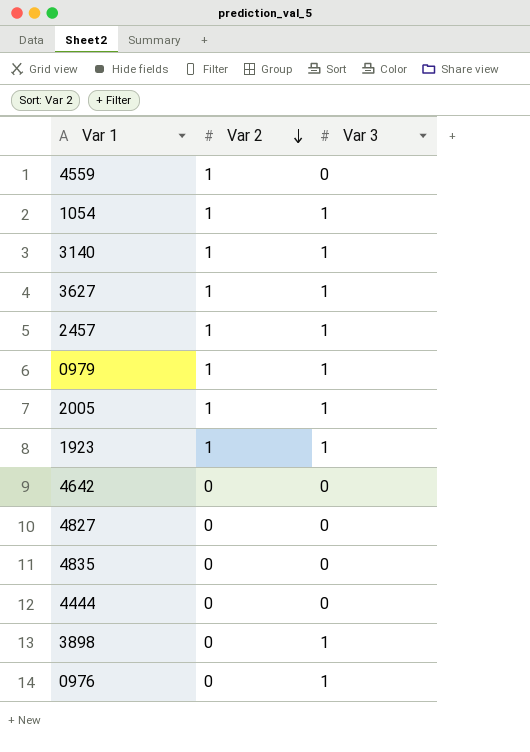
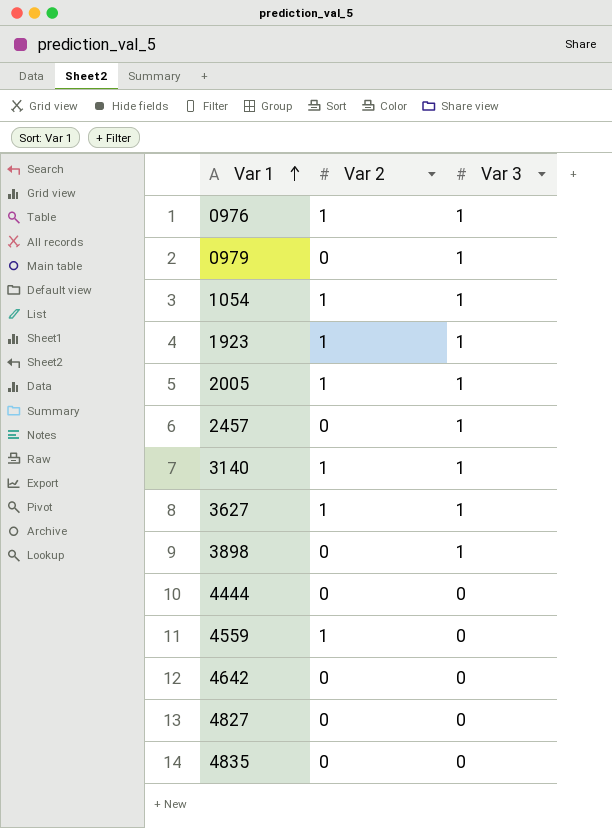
row order: Var 2 descending -> Var 1 ascending
0976 | Var 2: 0 -> 1
0979 | Var 2: 1 -> 0
2457 | Var 2: 1 -> 0

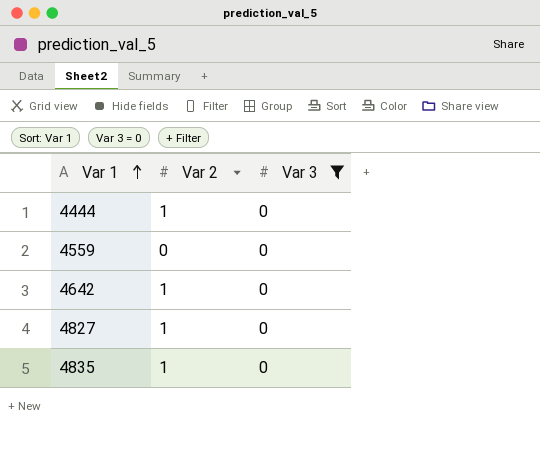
filter: none -> Var 3 = 0
4444 | Var 2: 0 -> 1
4559 | Var 2: 1 -> 0
4642 | Var 2: 0 -> 1
4827 | Var 2: 0 -> 1
4835 | Var 2: 0 -> 1

